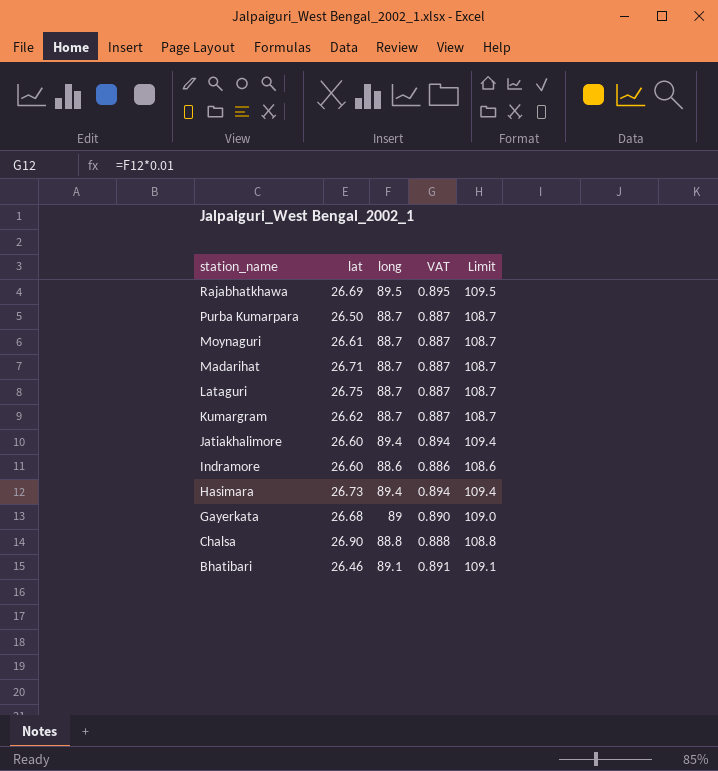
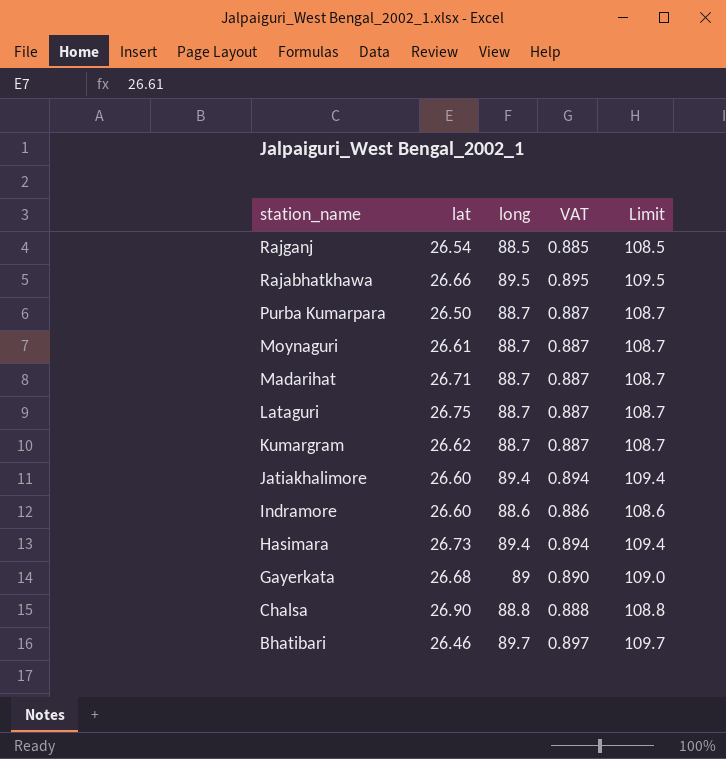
row Rajganj: none -> 26.54 | 88.5 | 0.885 | 108.5
Rajabhatkhawa | lat: 26.69 -> 26.66
Bhatibari | long: 89.1 -> 89.7
Bhatibari | VAT: 0.891 -> 0.897
Bhatibari | Limit: 109.1 -> 109.7

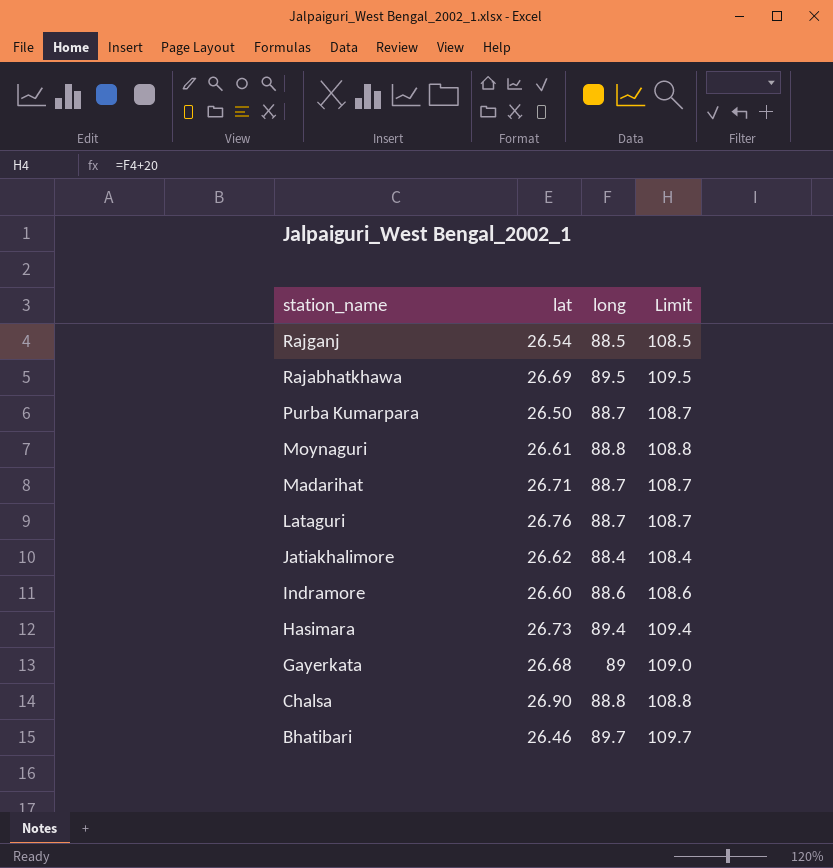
column VAT | formula: [long] * 0.01 -> none
row Kumargram: 26.62 | 88.7 | 0.887 | 108.7 -> none
Rajabhatkhawa | lat: 26.66 -> 26.69
Moynaguri | long: 88.7 -> 88.8
Moynaguri | Limit: 108.7 -> 108.8
Lataguri | lat: 26.75 -> 26.76
Jatiakhalimore | lat: 26.60 -> 26.62
Jatiakhalimore | long: 89.4 -> 88.4
Jatiakhalimore | Limit: 109.4 -> 108.4

